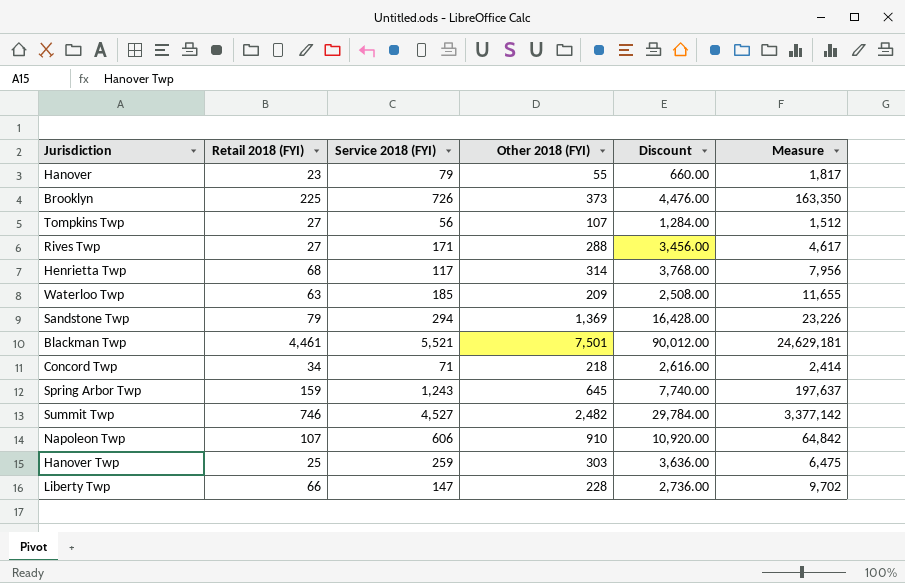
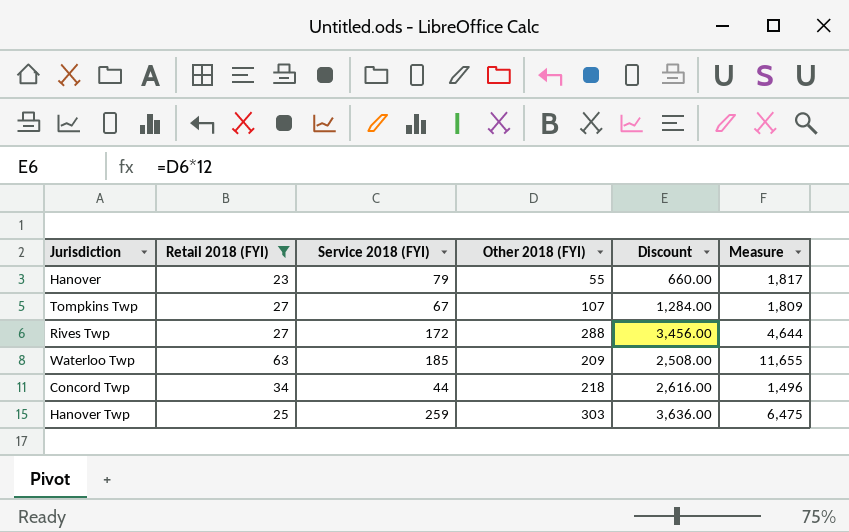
filter: none -> Retail 2018 (FYI) <= 63
Tompkins Twp | Service 2018 (FYI): 56 -> 67
Tompkins Twp | Measure: 1,512 -> 1,809
Rives Twp | Service 2018 (FYI): 171 -> 172
Rives Twp | Measure: 4,617 -> 4,644
Concord Twp | Service 2018 (FYI): 71 -> 44
Concord Twp | Measure: 2,414 -> 1,496

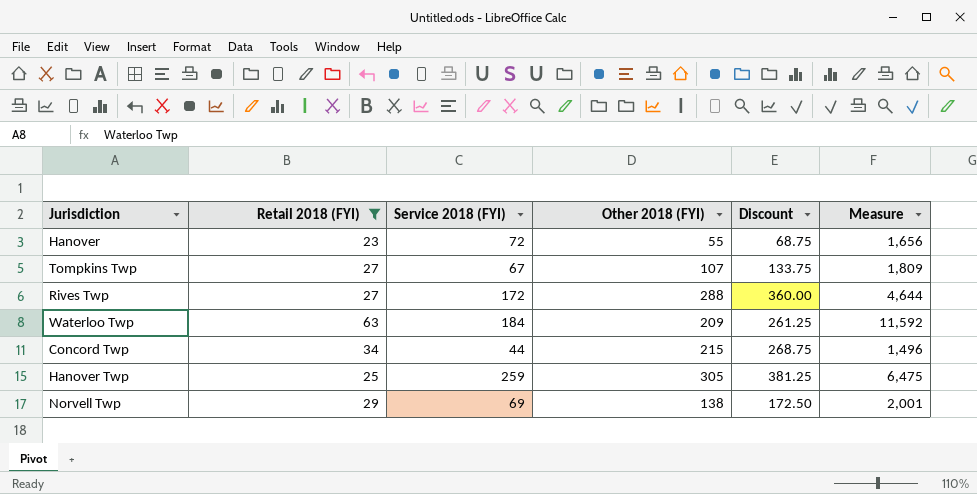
column Discount | formula: [Other 2018 (FYI)] * 12 -> [Other 2018 (FYI)] * 1.25
Hanover | Service 2018 (FYI): 79 -> 72
Hanover | Measure: 1,817 -> 1,656
Waterloo Twp | Service 2018 (FYI): 185 -> 184
Waterloo Twp | Measure: 11,655 -> 11,592
Concord Twp | Other 2018 (FYI): 218 -> 215
Hanover Twp | Other 2018 (FYI): 303 -> 305
row Norvell Twp: none -> 29 | 69 | 138 | 172.50 | 2,001

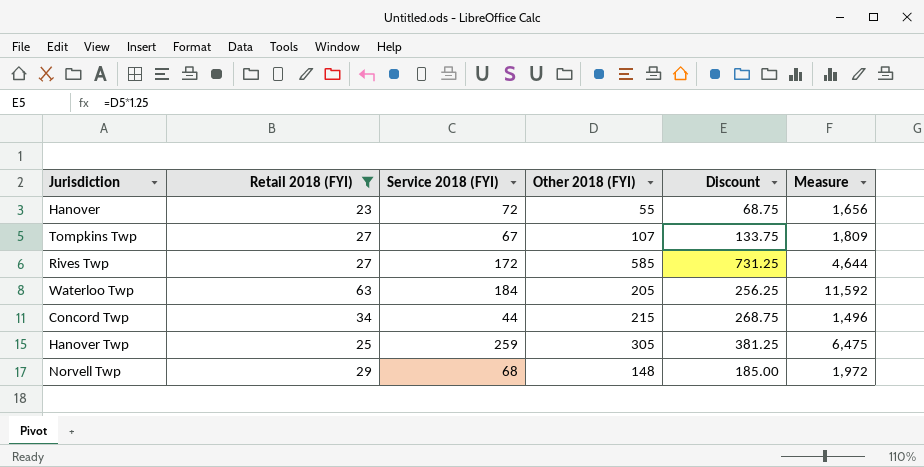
Rives Twp | Other 2018 (FYI): 288 -> 585
Rives Twp | Discount: 360.00 -> 731.25
Waterloo Twp | Other 2018 (FYI): 209 -> 205
Waterloo Twp | Discount: 261.25 -> 256.25
Norvell Twp | Service 2018 (FYI): 69 -> 68
Norvell Twp | Other 2018 (FYI): 138 -> 148
Norvell Twp | Discount: 172.50 -> 185.00
Norvell Twp | Measure: 2,001 -> 1,972

